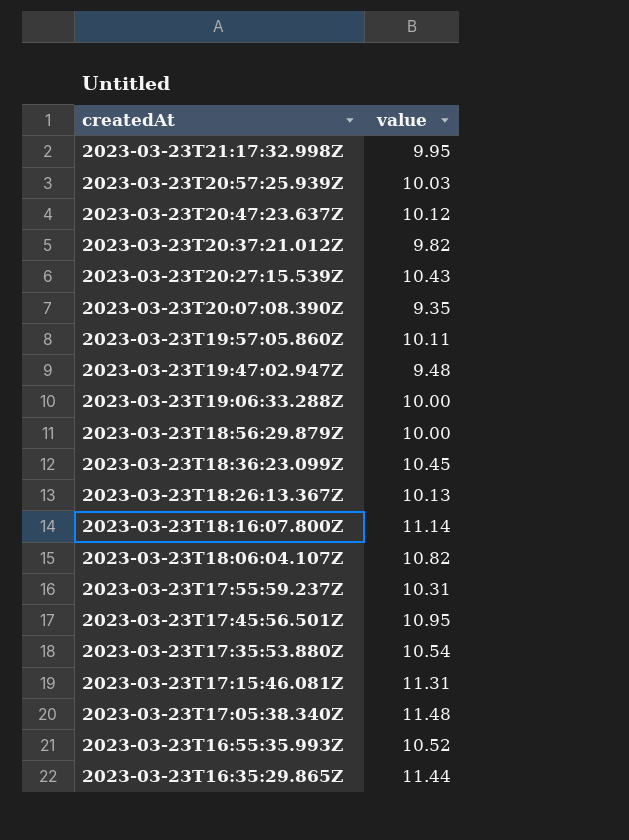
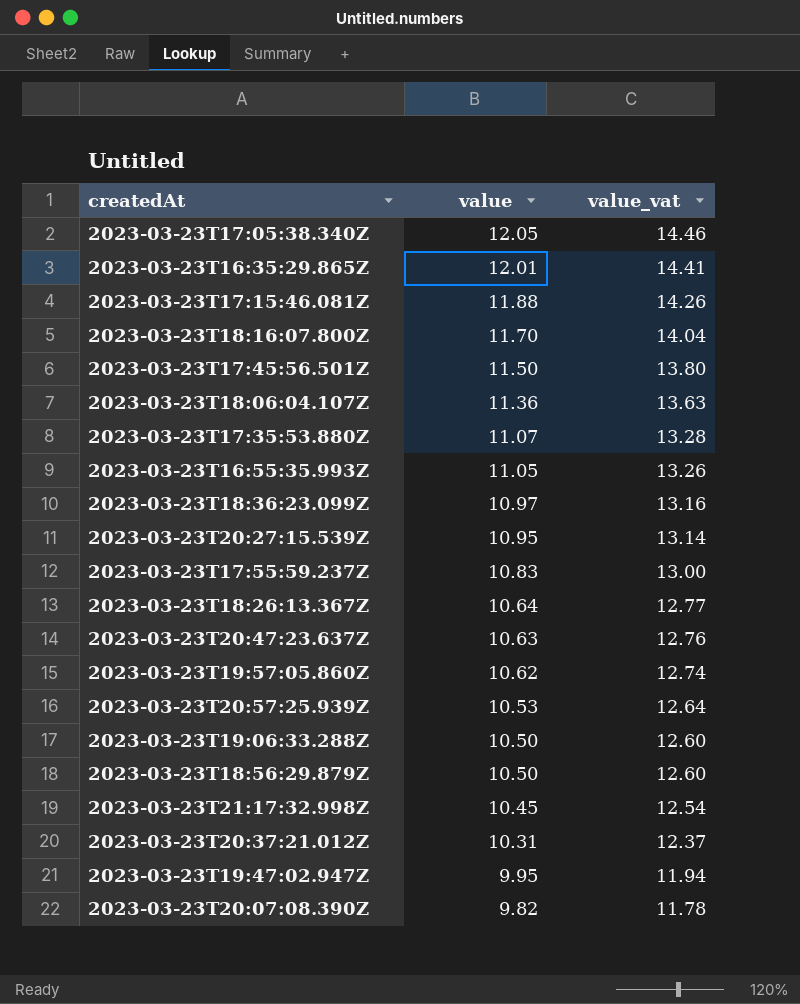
row order: createdAt descending -> value descending
column value_vat | formula: none -> [value] * 1.2
2023-03-23T17:05:38.340Z | value: 11.48 -> 12.05
2023-03-23T16:35:29.865Z | value: 11.44 -> 12.01
2023-03-23T17:15:46.081Z | value: 11.31 -> 11.88
2023-03-23T18:16:07.800Z | value: 11.14 -> 11.70
2023-03-23T17:45:56.501Z | value: 10.95 -> 11.50
2023-03-23T18:06:04.107Z | value: 10.82 -> 11.36
2023-03-23T17:35:53.880Z | value: 10.54 -> 11.07
2023-03-23T16:55:35.993Z | value: 10.52 -> 11.05
2023-03-23T18:36:23.099Z | value: 10.45 -> 10.97
2023-03-23T20:27:15.539Z | value: 10.43 -> 10.95
2023-03-23T17:55:59.237Z | value: 10.31 -> 10.83
2023-03-23T18:26:13.367Z | value: 10.13 -> 10.64
2023-03-23T20:47:23.637Z | value: 10.12 -> 10.63
2023-03-23T19:57:05.860Z | value: 10.11 -> 10.62
2023-03-23T20:57:25.939Z | value: 10.03 -> 10.53
2023-03-23T19:06:33.288Z | value: 10.00 -> 10.50
2023-03-23T18:56:29.879Z | value: 10.00 -> 10.50
2023-03-23T21:17:32.998Z | value: 9.95 -> 10.45
2023-03-23T20:37:21.012Z | value: 9.82 -> 10.31
2023-03-23T19:47:02.947Z | value: 9.48 -> 9.95
2023-03-23T20:07:08.390Z | value: 9.35 -> 9.82

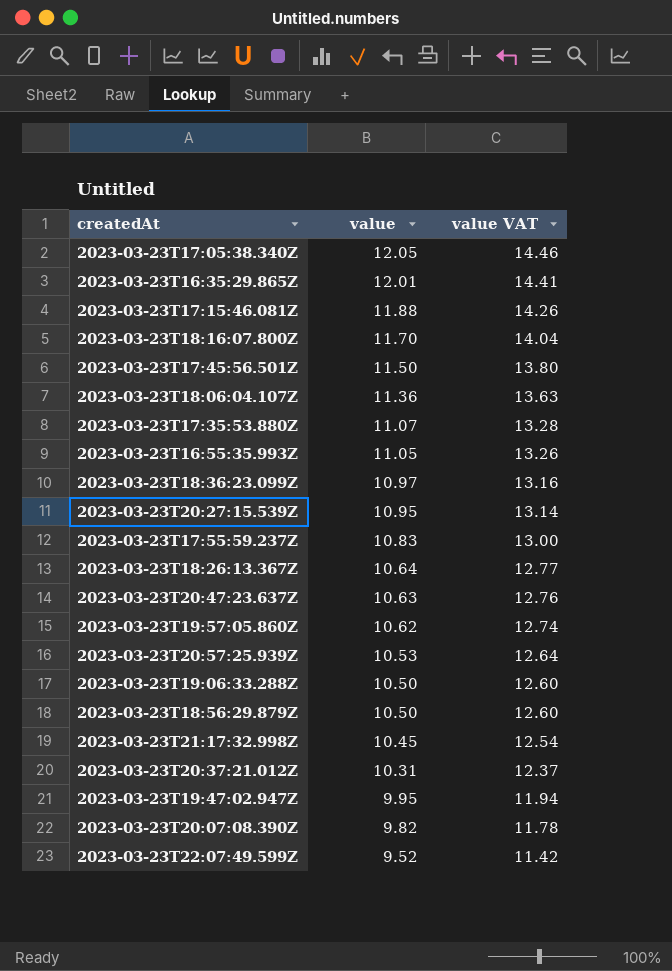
column name: value_vat -> value VAT
row 2023-03-23T22:07:49.599Z: none -> 9.52 | 11.42

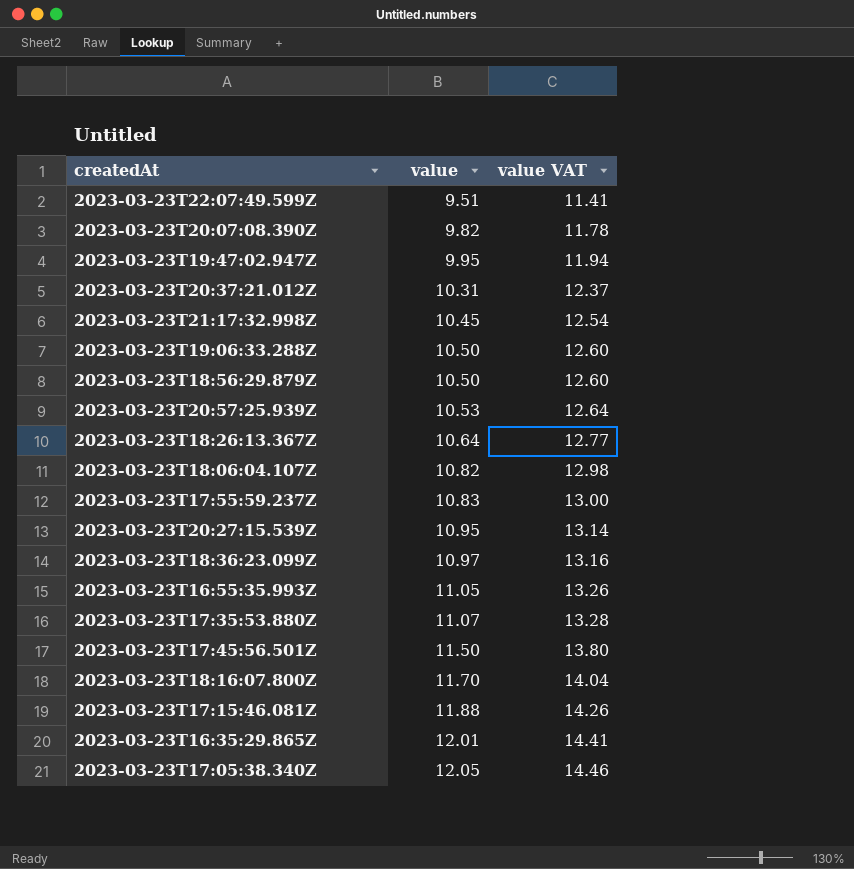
row order: value descending -> value ascending
row 2023-03-23T20:47:23.637Z: 10.63 | 12.76 -> none
row 2023-03-23T19:57:05.860Z: 10.62 | 12.74 -> none
2023-03-23T22:07:49.599Z | value: 9.52 -> 9.51
2023-03-23T22:07:49.599Z | value VAT: 11.42 -> 11.41
2023-03-23T18:06:04.107Z | value: 11.36 -> 10.82
2023-03-23T18:06:04.107Z | value VAT: 13.63 -> 12.98

